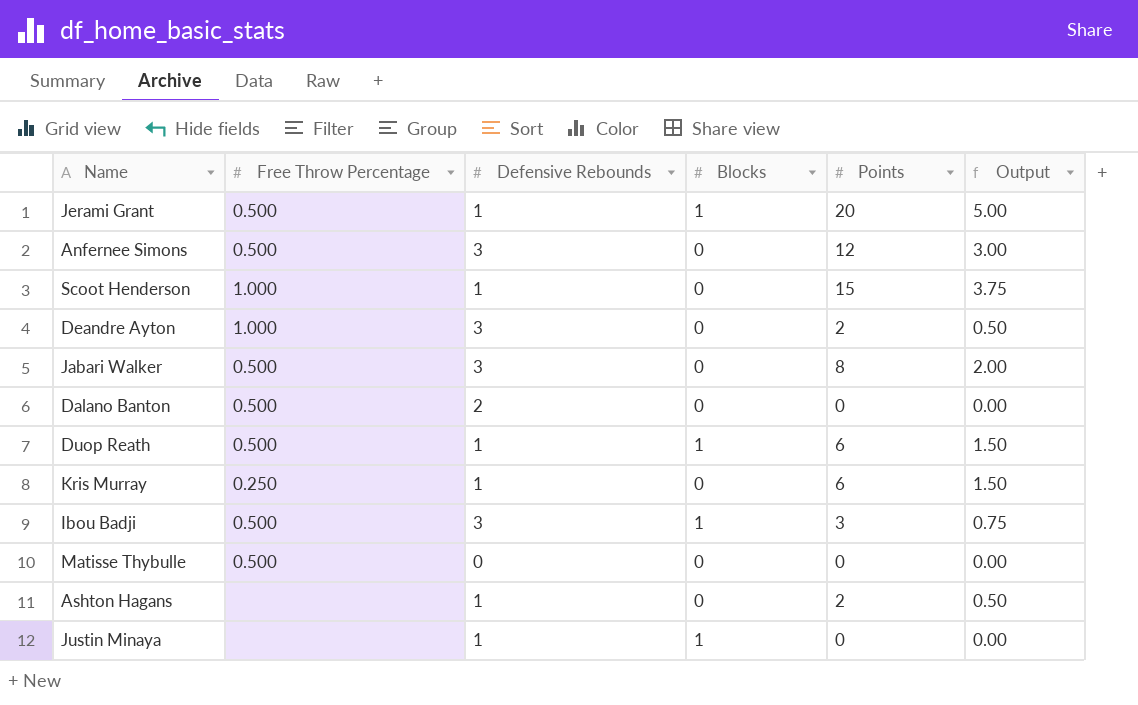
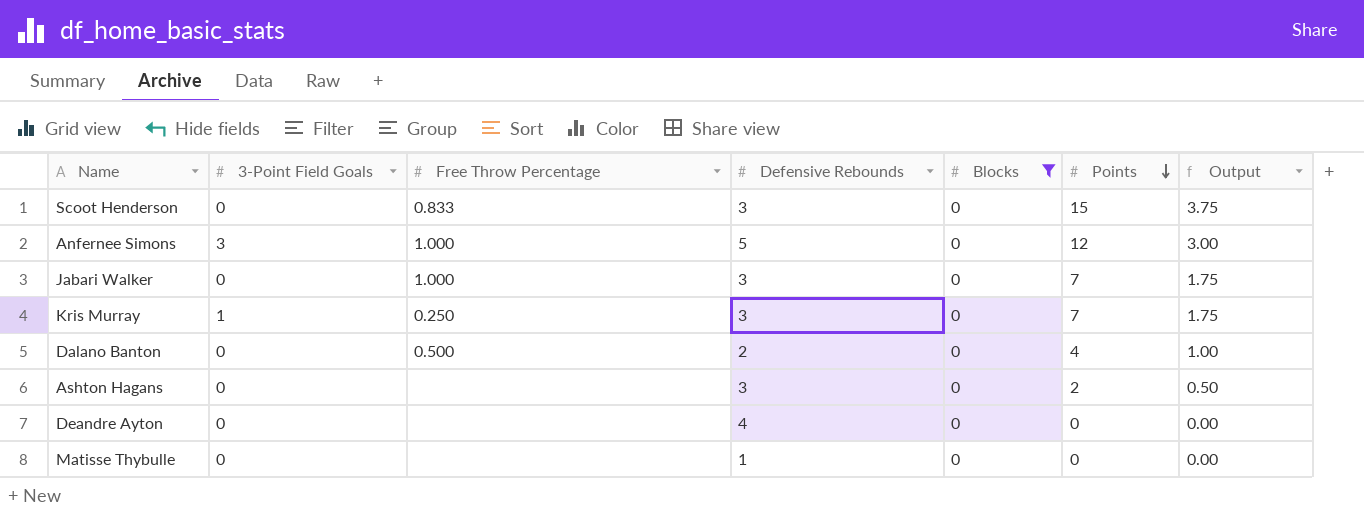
filter: none -> Blocks = 0
row order: none -> Points descending
column 3-Point Field Goals | position: none -> 2
Scoot Henderson | Free Throw Percentage: 1.000 -> 0.833
Scoot Henderson | Defensive Rebounds: 1 -> 3
Anfernee Simons | Free Throw Percentage: 0.500 -> 1.000
Anfernee Simons | Defensive Rebounds: 3 -> 5
Jabari Walker | Free Throw Percentage: 0.500 -> 1.000
Jabari Walker | Points: 8 -> 7
Jabari Walker | Output: 2.00 -> 1.75
Kris Murray | Defensive Rebounds: 1 -> 3
Kris Murray | Points: 6 -> 7
Kris Murray | Output: 1.50 -> 1.75
Dalano Banton | Points: 0 -> 4
Dalano Banton | Output: 0.00 -> 1.00
Ashton Hagans | Defensive Rebounds: 1 -> 3
Deandre Ayton | Free Throw Percentage: 1.000 -> none
Deandre Ayton | Defensive Rebounds: 3 -> 4
Deandre Ayton | Points: 2 -> 0
Deandre Ayton | Output: 0.50 -> 0.00
Matisse Thybulle | Free Throw Percentage: 0.500 -> none
Matisse Thybulle | Defensive Rebounds: 0 -> 1

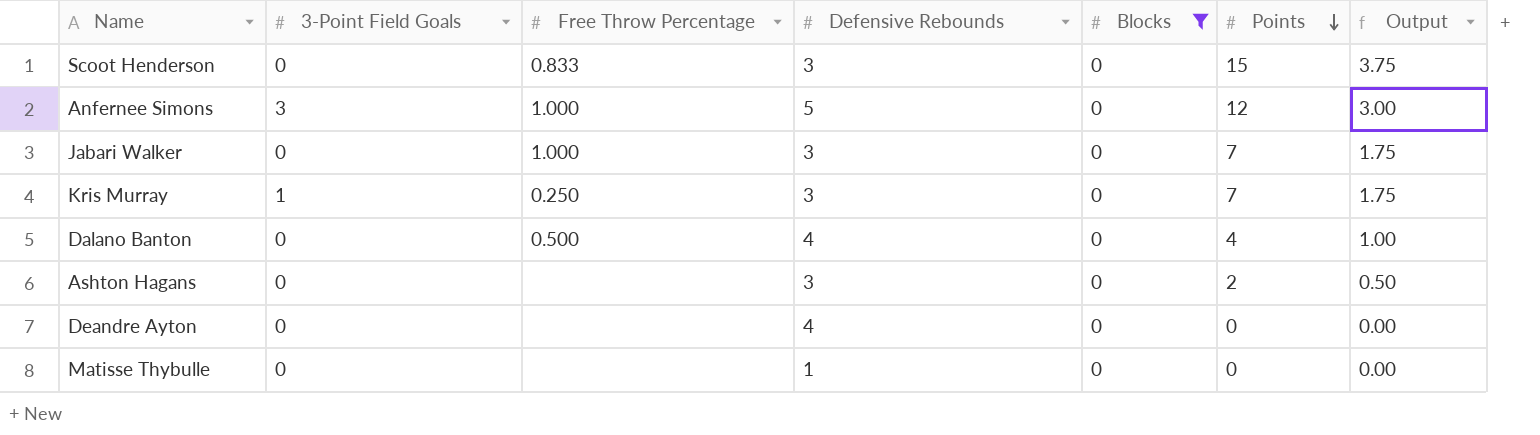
Dalano Banton | Defensive Rebounds: 2 -> 4

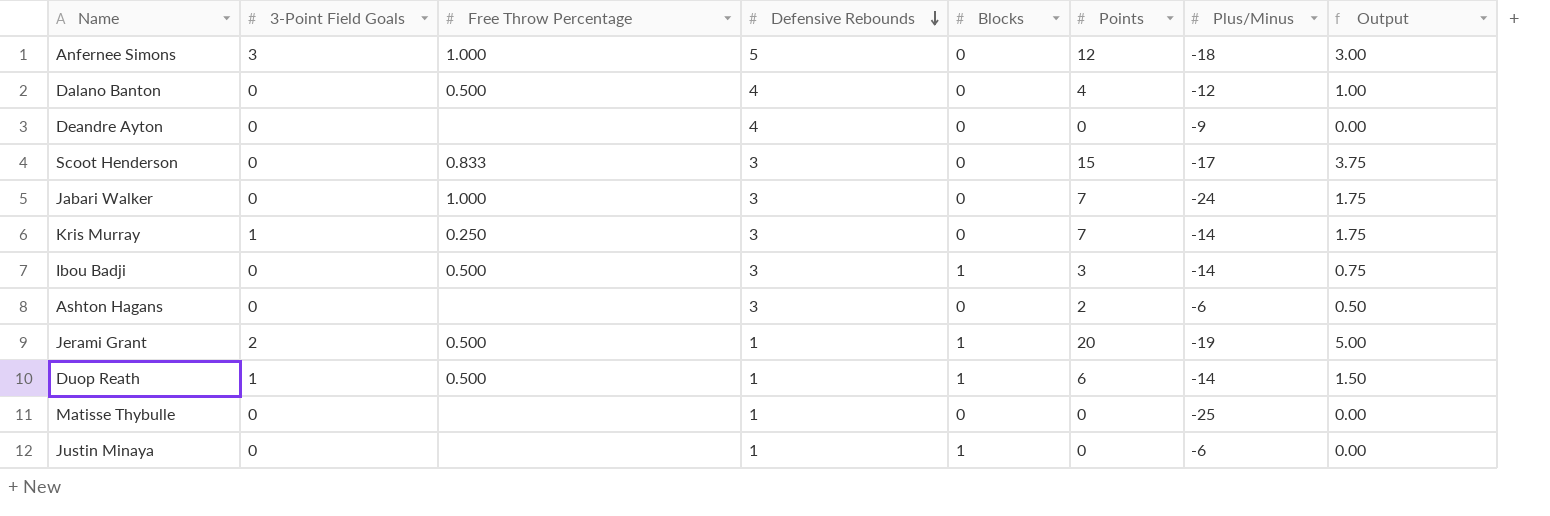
filter: Blocks = 0 -> none
row order: Points descending -> Defensive Rebounds descending
column Plus/Minus | position: none -> 7

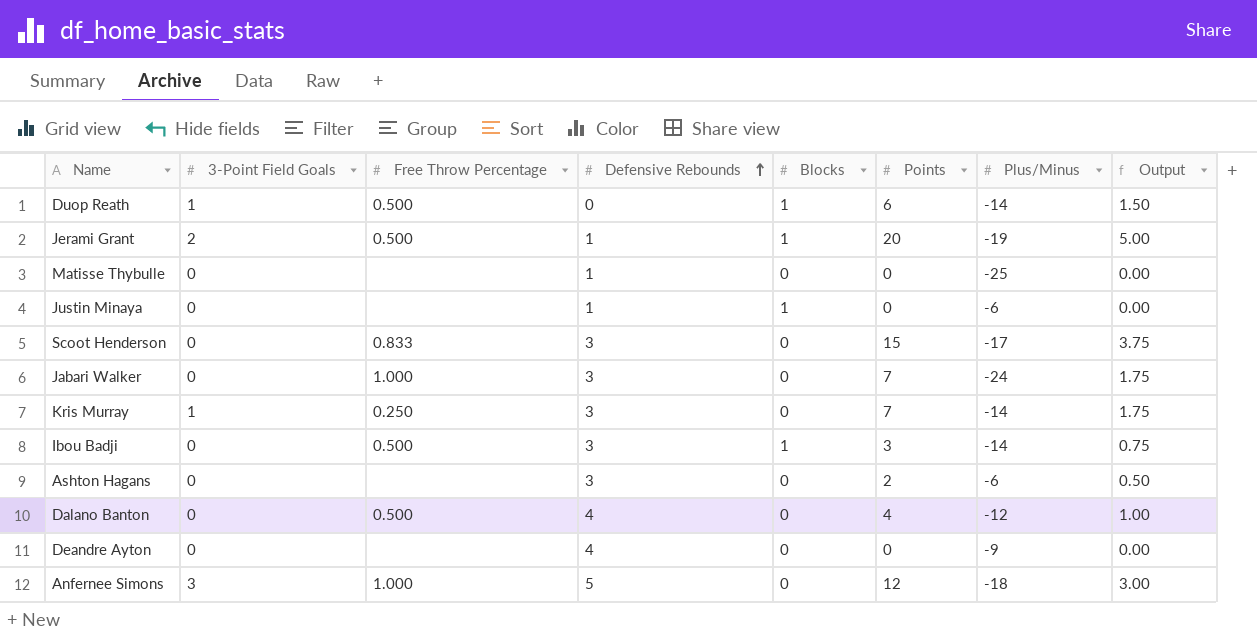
row order: Defensive Rebounds descending -> Defensive Rebounds ascending
Duop Reath | Defensive Rebounds: 1 -> 0

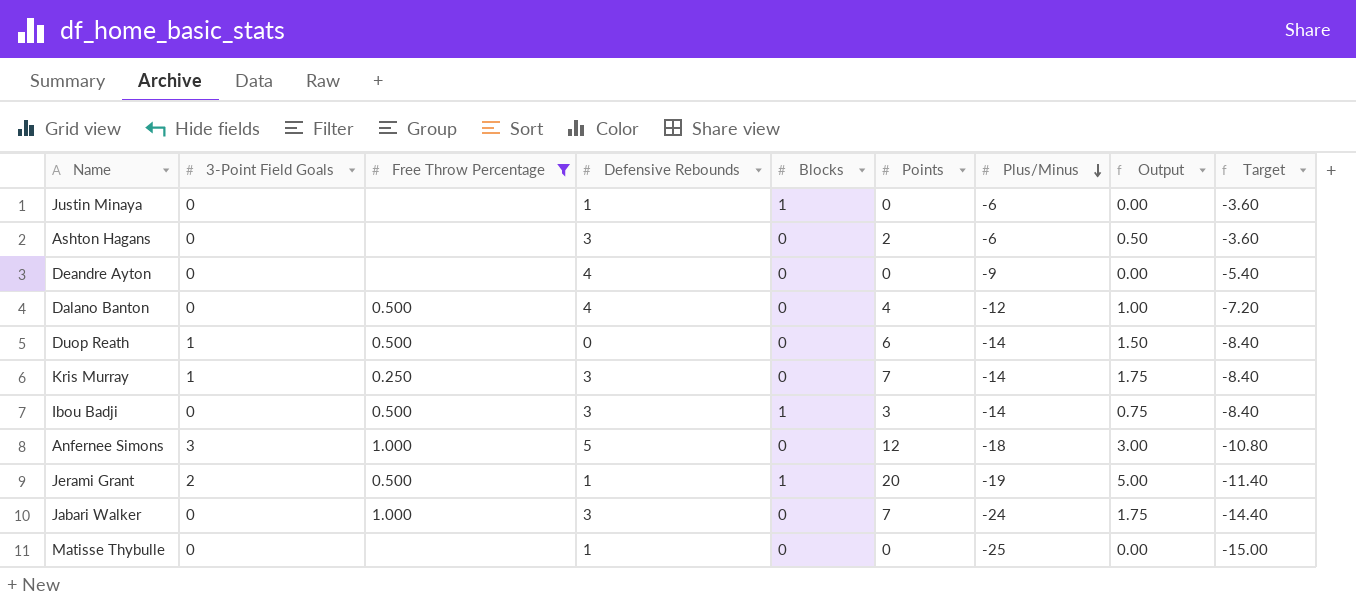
filter: none -> Free Throw Percentage != 0.833
row order: Defensive Rebounds ascending -> Plus/Minus descending
column Target | formula: none -> [Plus/Minus] * 0.6
Duop Reath | Blocks: 1 -> 0

